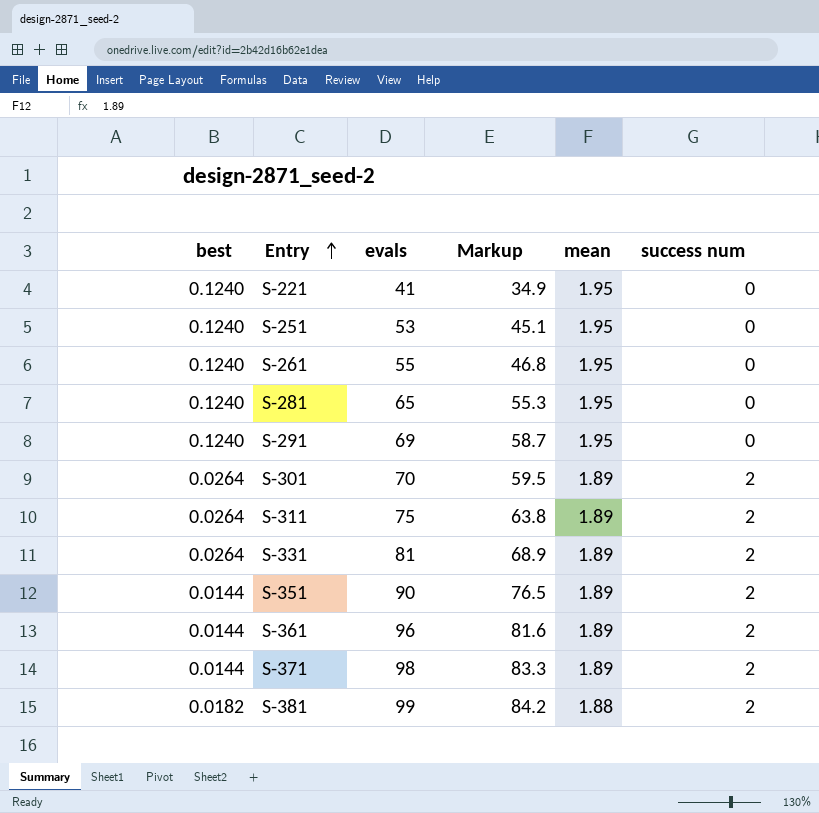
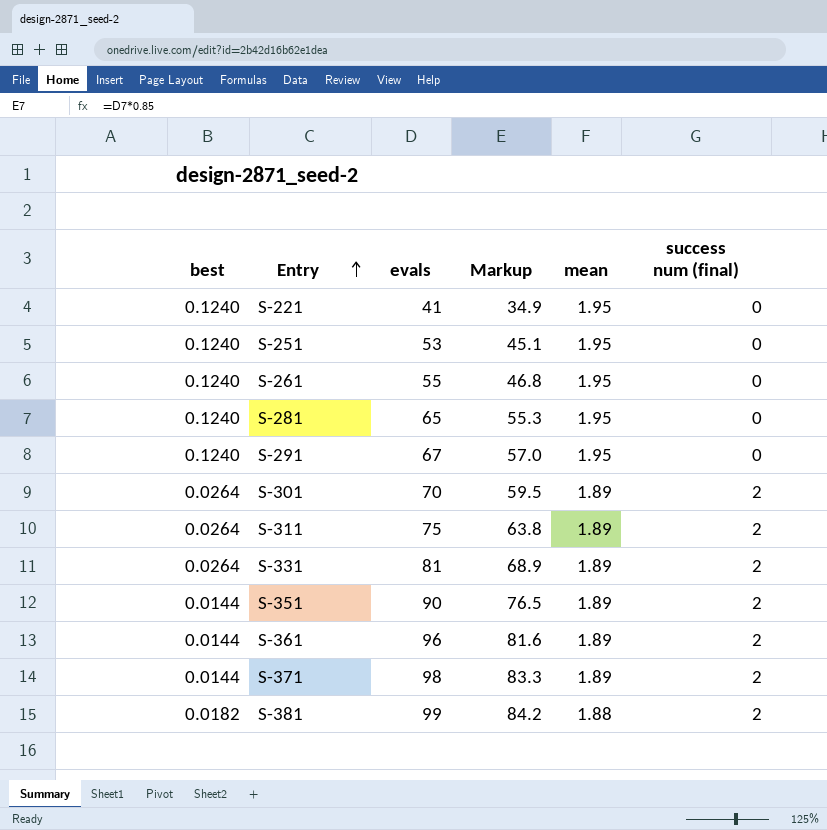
column name: success num -> success num (final)
S-291 | evals: 69 -> 67
S-291 | Markup: 58.7 -> 57.0

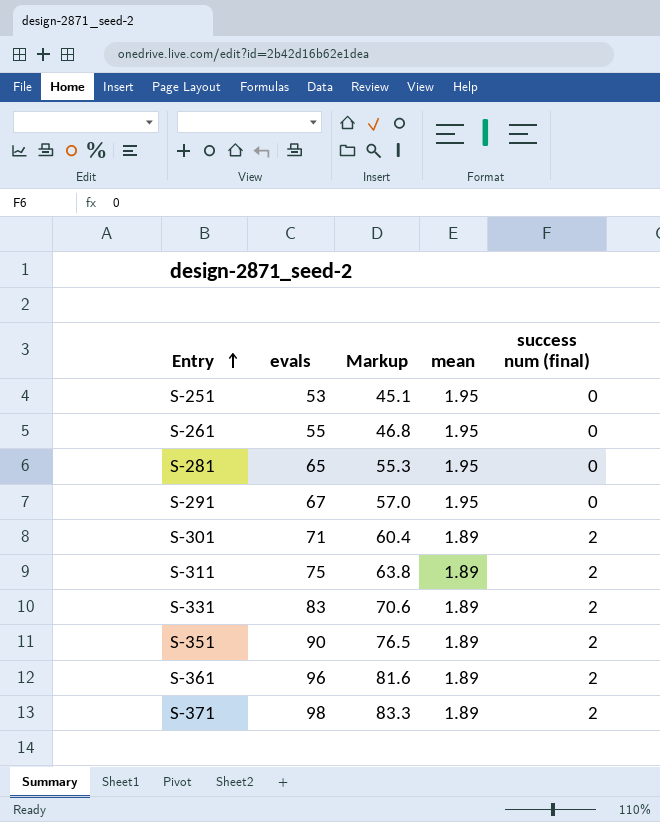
column best | position: 1 -> none
row S-221: 0.1240 | 41 | 34.9 | 1.95 | 0 -> none
row S-381: 0.0182 | 99 | 84.2 | 1.88 | 2 -> none
S-301 | evals: 70 -> 71
S-301 | Markup: 59.5 -> 60.4
S-331 | evals: 81 -> 83
S-331 | Markup: 68.9 -> 70.6

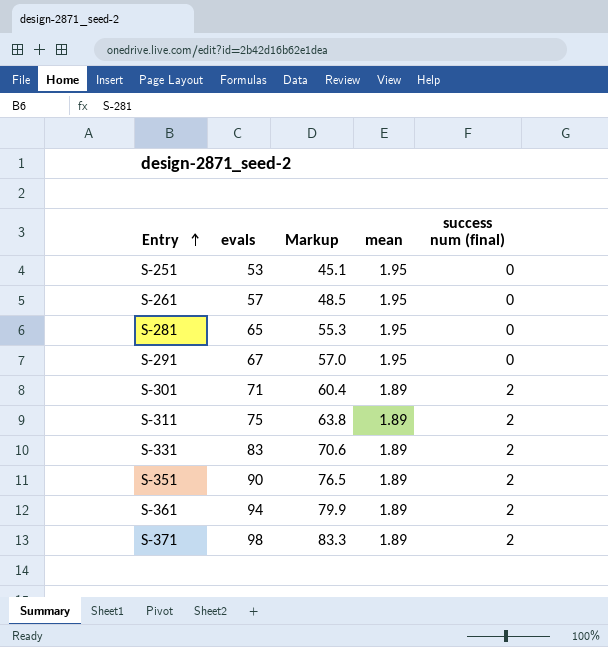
S-261 | evals: 55 -> 57
S-261 | Markup: 46.8 -> 48.5
S-361 | evals: 96 -> 94
S-361 | Markup: 81.6 -> 79.9

